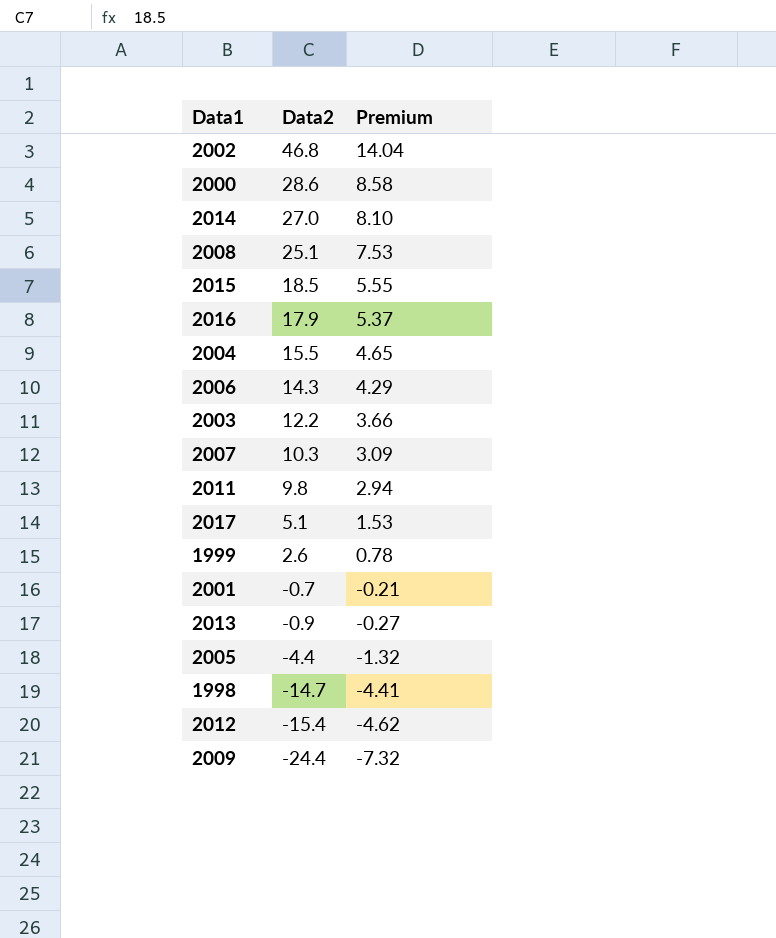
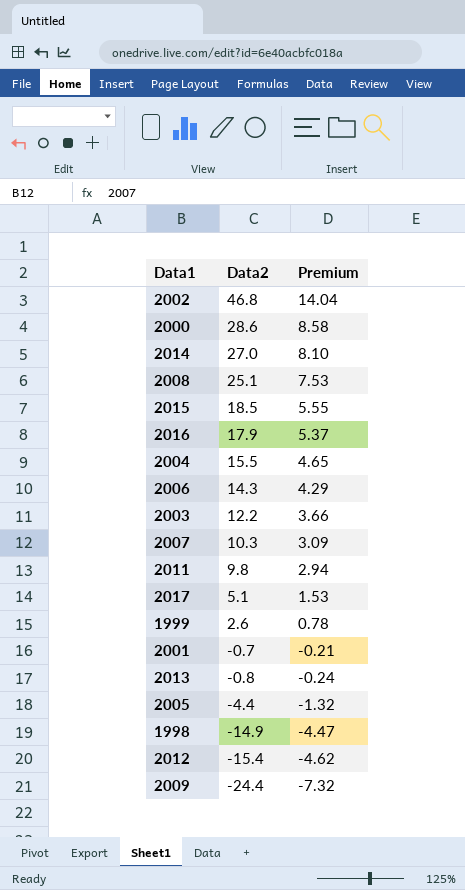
2013 | Data2: -0.9 -> -0.8
2013 | Premium: -0.27 -> -0.24
1998 | Data2: -14.7 -> -14.9
1998 | Premium: -4.41 -> -4.47

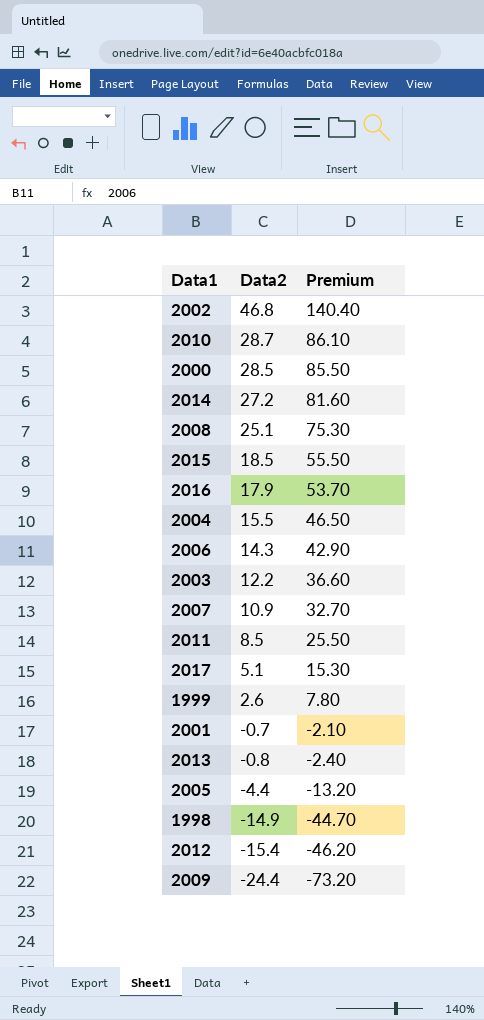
column Premium | formula: [Data2] * 0.3 -> [Data2] * 3
row 2010: none -> 28.7 | 86.10
2000 | Data2: 28.6 -> 28.5
2014 | Data2: 27.0 -> 27.2
2007 | Data2: 10.3 -> 10.9
2011 | Data2: 9.8 -> 8.5

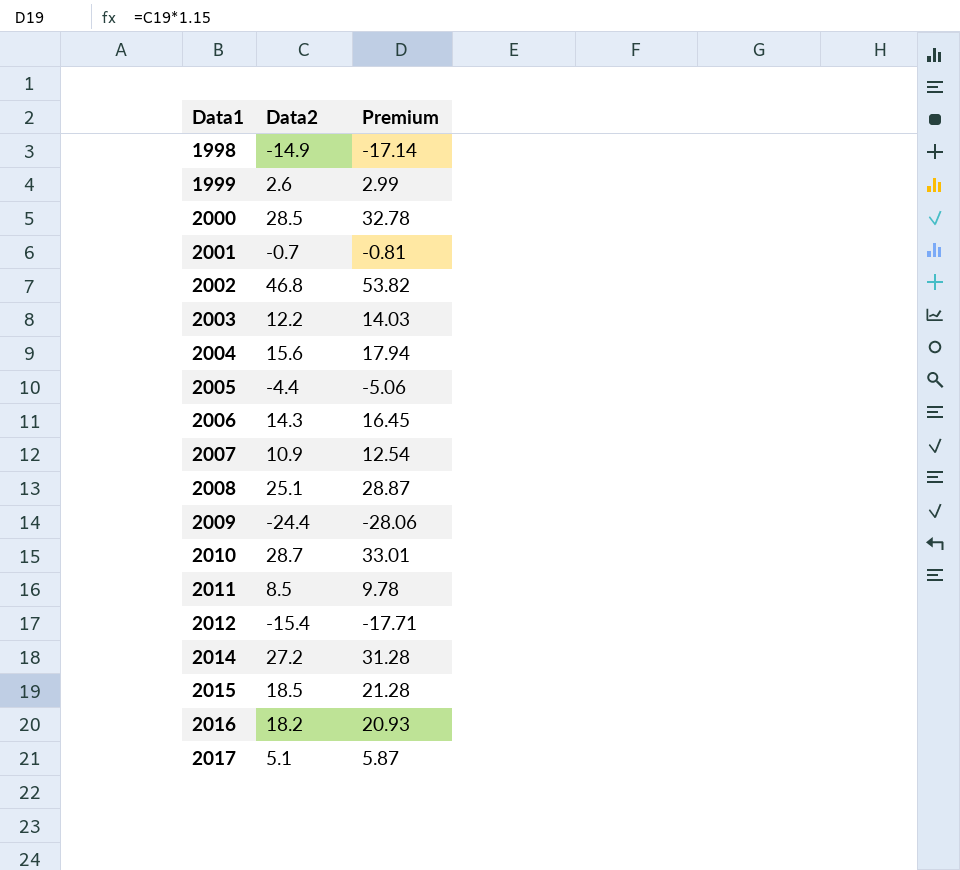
row order: Data2 descending -> Data1 ascending
column Premium | formula: [Data2] * 3 -> [Data2] * 1.15
row 2013: -0.8 | -2.40 -> none
2004 | Data2: 15.5 -> 15.6
2016 | Data2: 17.9 -> 18.2

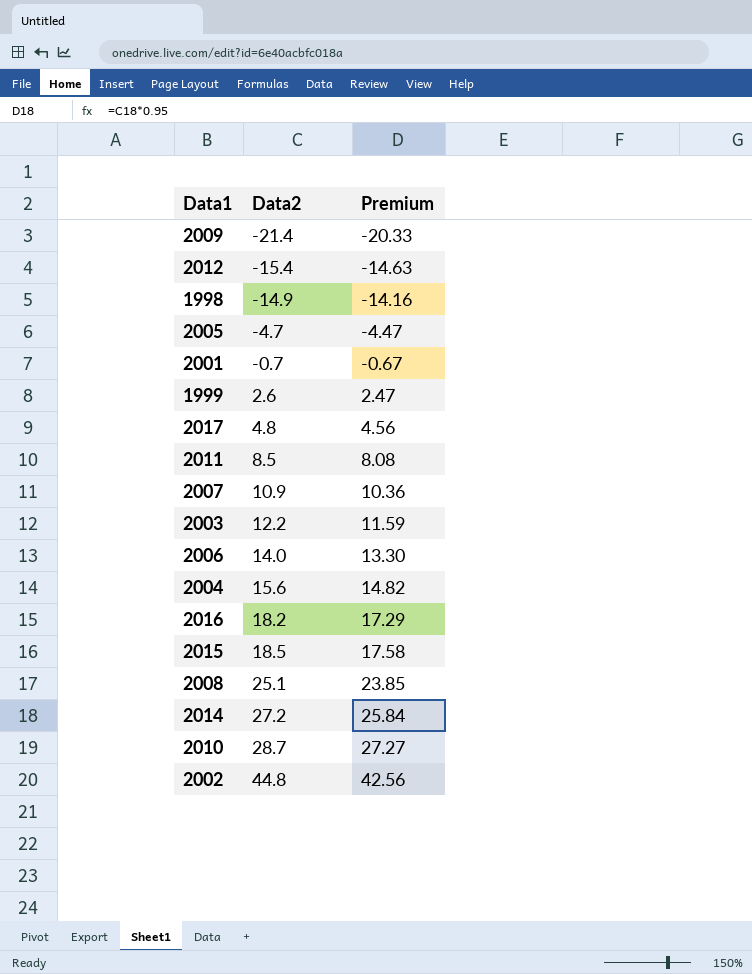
row order: Data1 ascending -> Data2 ascending
column Premium | formula: [Data2] * 1.15 -> [Data2] * 0.95
row 2000: 28.5 | 32.78 -> none
2009 | Data2: -24.4 -> -21.4
2005 | Data2: -4.4 -> -4.7
2017 | Data2: 5.1 -> 4.8
2006 | Data2: 14.3 -> 14.0
2002 | Data2: 46.8 -> 44.8

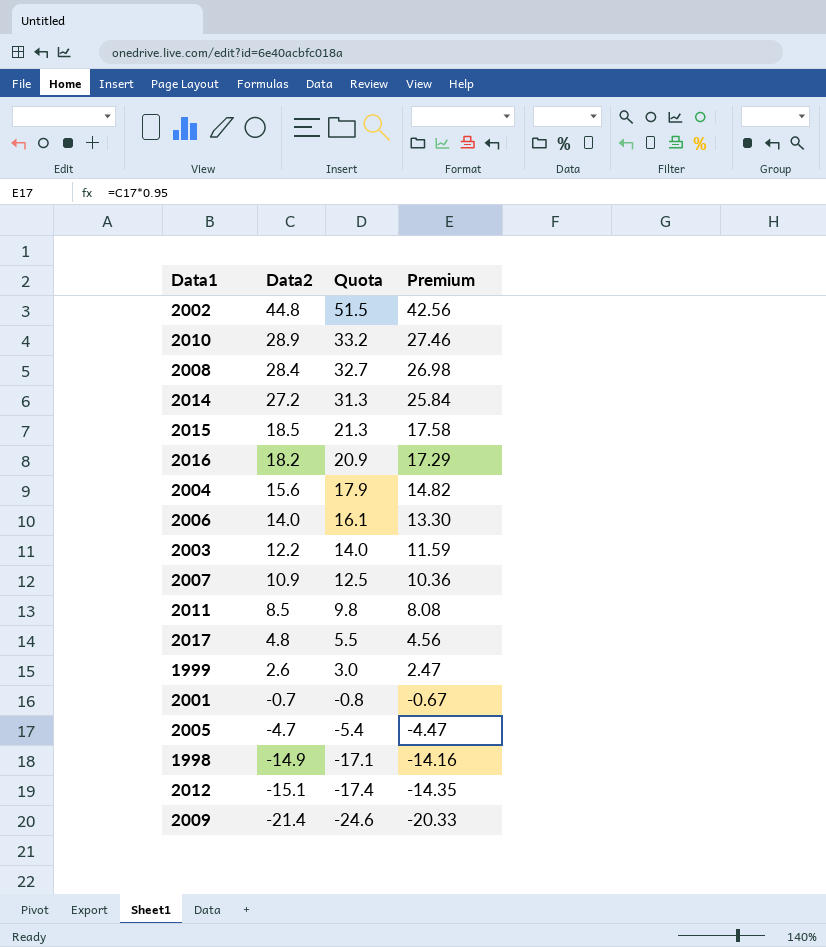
row order: Data2 ascending -> Data2 descending
column Quota | formula: none -> [Data2] * 1.15
2010 | Data2: 28.7 -> 28.9
2010 | Premium: 27.27 -> 27.46
2008 | Data2: 25.1 -> 28.4
2008 | Premium: 23.85 -> 26.98
2012 | Data2: -15.4 -> -15.1
2012 | Premium: -14.63 -> -14.35

